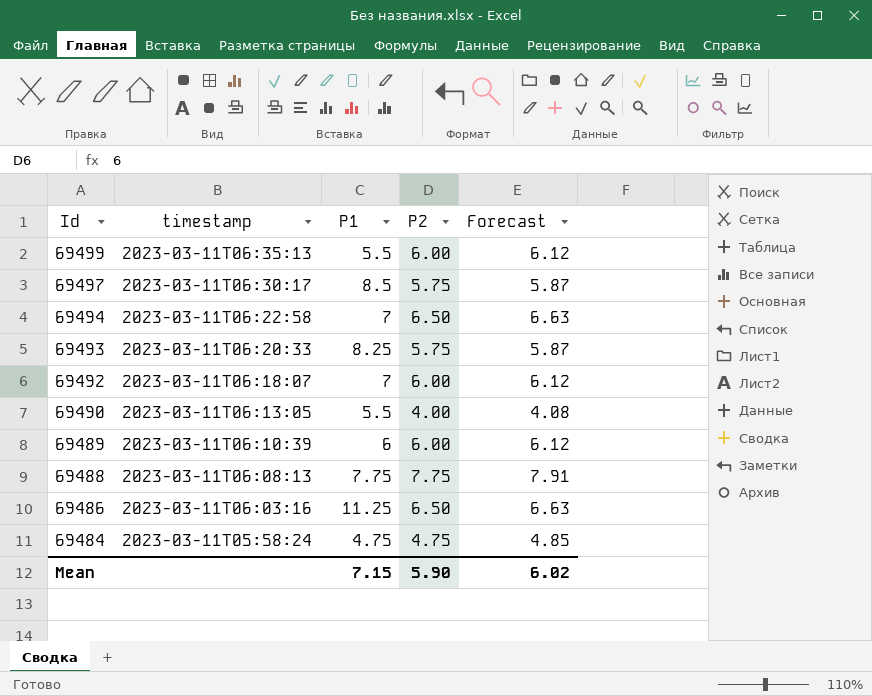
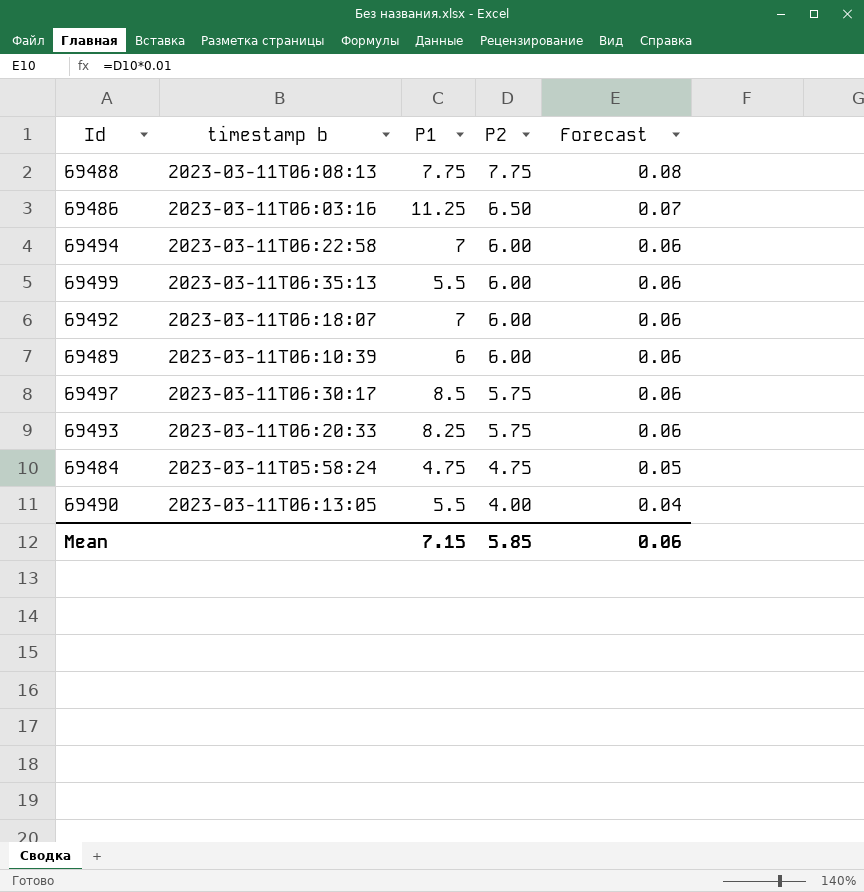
row order: Id descending -> P2 descending
column name: timestamp -> timestamp b
column Forecast | formula: [P2] * 1.02 -> [P2] * 0.01
69494 | P2: 6.50 -> 6.00
Mean | P2: 5.90 -> 5.85
Mean | Forecast: 6.02 -> 0.06

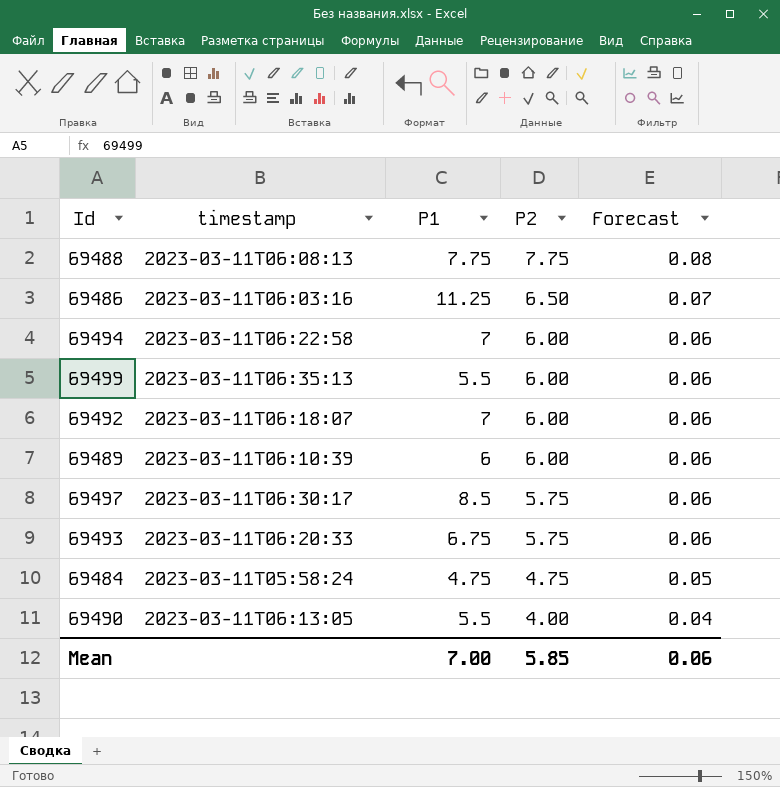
column name: timestamp b -> timestamp
69493 | P1: 8.25 -> 6.75
Mean | P1: 7.15 -> 7.00

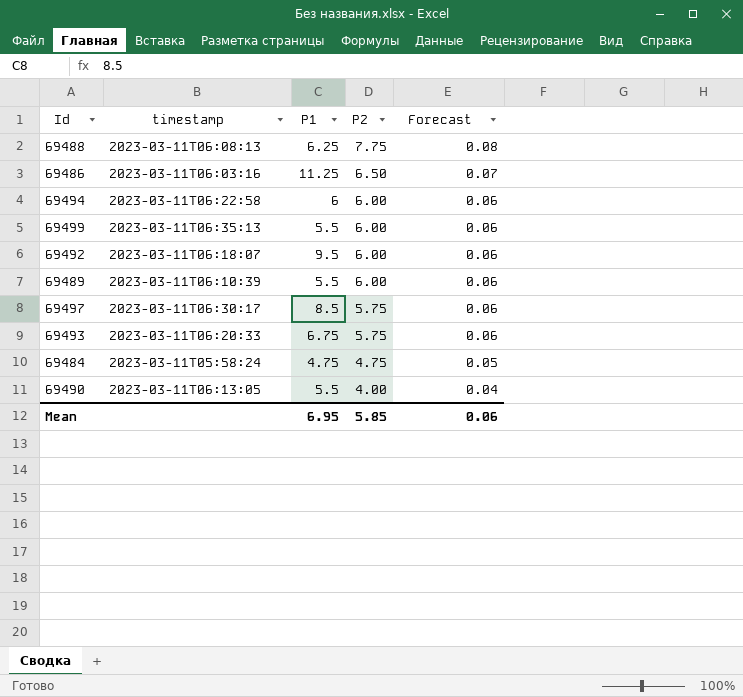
69488 | P1: 7.75 -> 6.25
69494 | P1: 7 -> 6
69492 | P1: 7 -> 9.5
69489 | P1: 6 -> 5.5
Mean | P1: 7.00 -> 6.95

